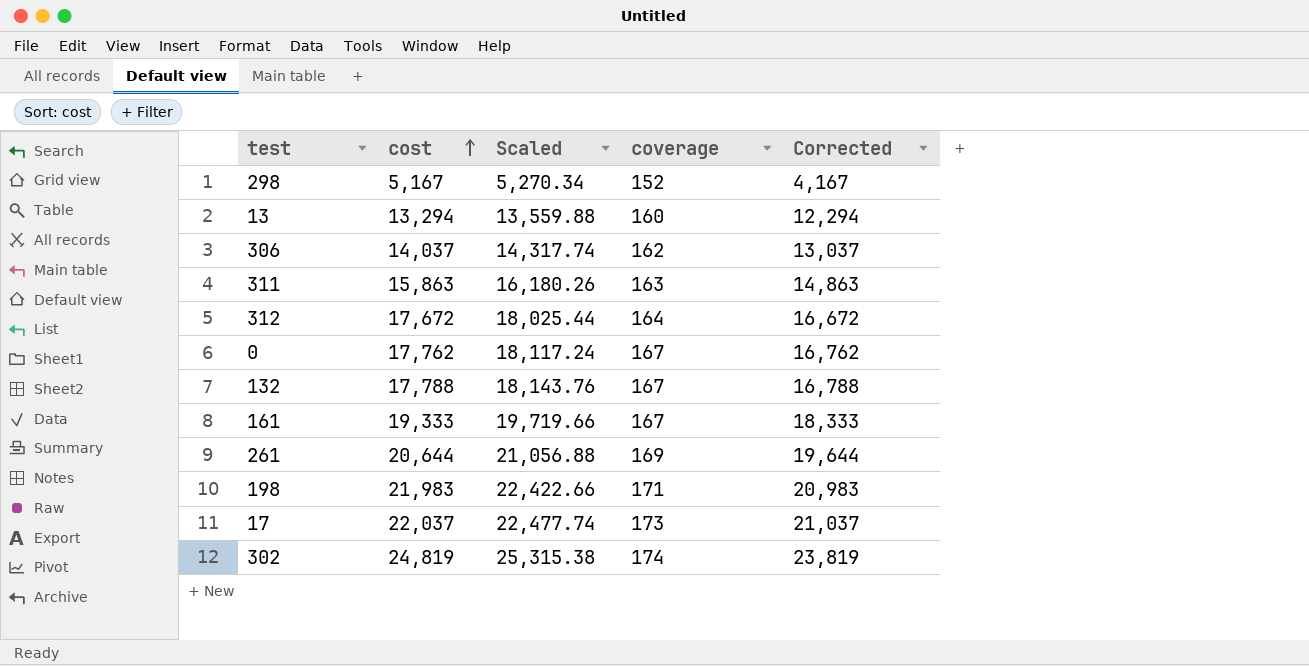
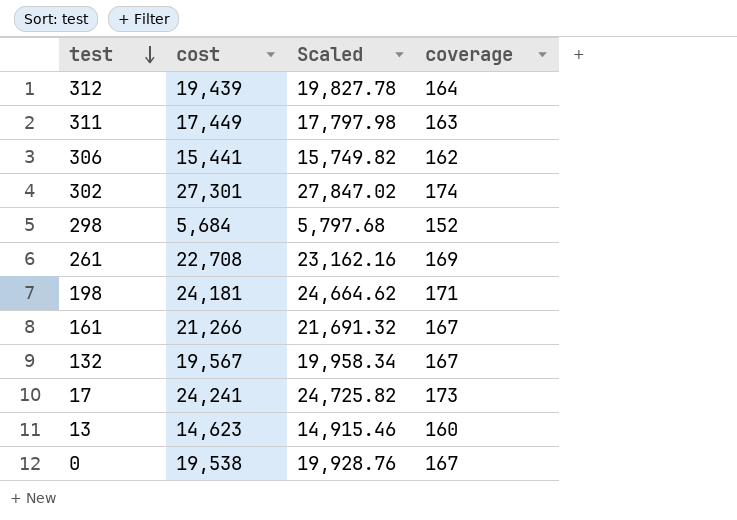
row order: cost ascending -> test descending
column Corrected | formula: [cost] - 1000 -> none
312 | cost: 17,672 -> 19,439
312 | Scaled: 18,025.44 -> 19,827.78
311 | cost: 15,863 -> 17,449
311 | Scaled: 16,180.26 -> 17,797.98
306 | cost: 14,037 -> 15,441
306 | Scaled: 14,317.74 -> 15,749.82
302 | cost: 24,819 -> 27,301
302 | Scaled: 25,315.38 -> 27,847.02
298 | cost: 5,167 -> 5,684
298 | Scaled: 5,270.34 -> 5,797.68
261 | cost: 20,644 -> 22,708
261 | Scaled: 21,056.88 -> 23,162.16
198 | cost: 21,983 -> 24,181
198 | Scaled: 22,422.66 -> 24,664.62
161 | cost: 19,333 -> 21,266
161 | Scaled: 19,719.66 -> 21,691.32
132 | cost: 17,788 -> 19,567
132 | Scaled: 18,143.76 -> 19,958.34
17 | cost: 22,037 -> 24,241
17 | Scaled: 22,477.74 -> 24,725.82
13 | cost: 13,294 -> 14,623
13 | Scaled: 13,559.88 -> 14,915.46
0 | cost: 17,762 -> 19,538
0 | Scaled: 18,117.24 -> 19,928.76

